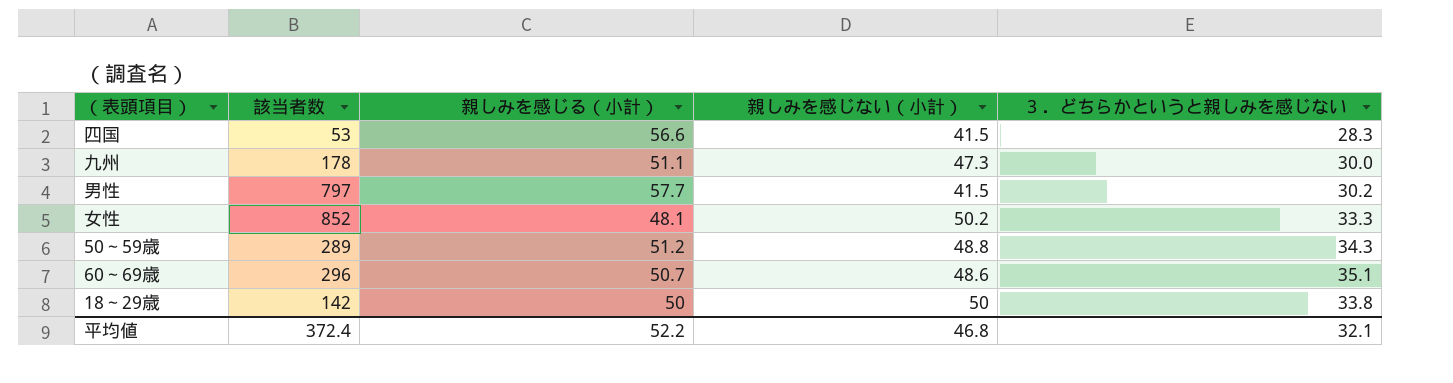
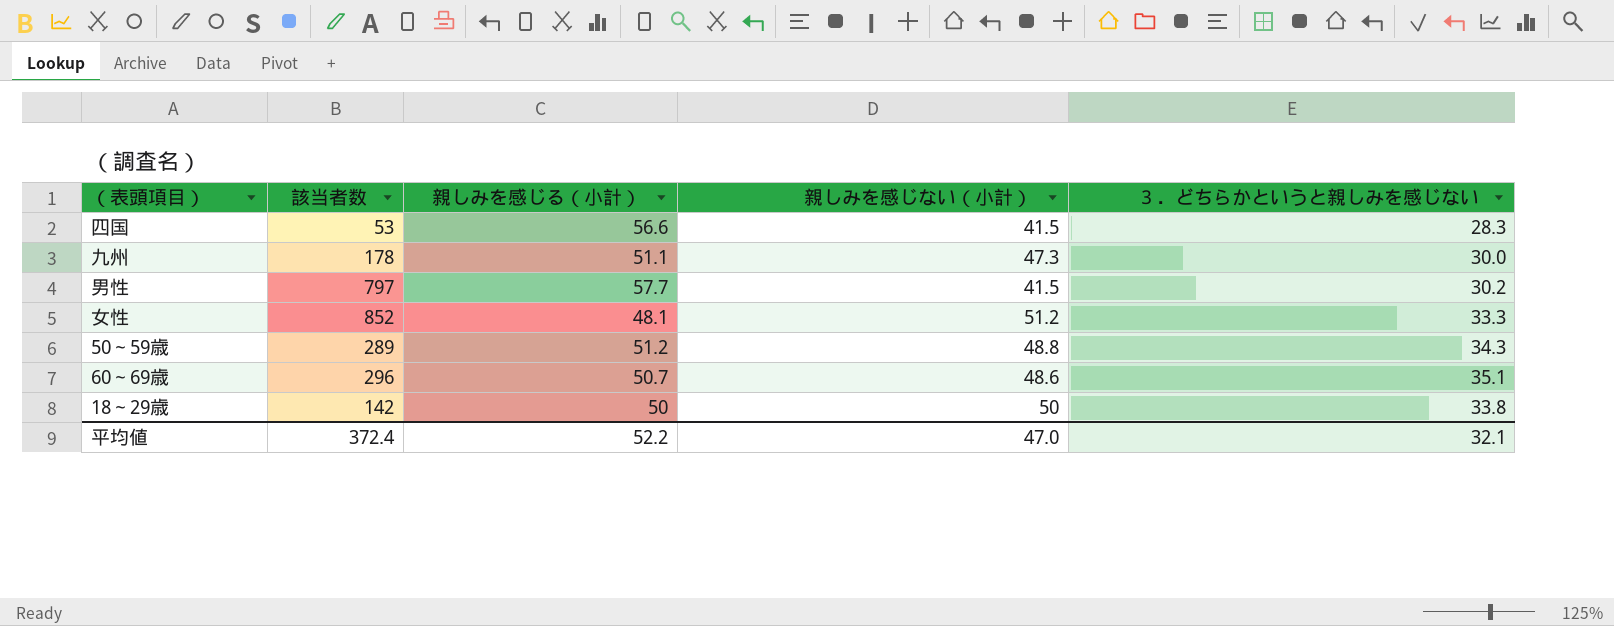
女性 | 親しみを感じない（小計）: 50.2 -> 51.2
平均値 | 親しみを感じない（小計）: 46.8 -> 47.0

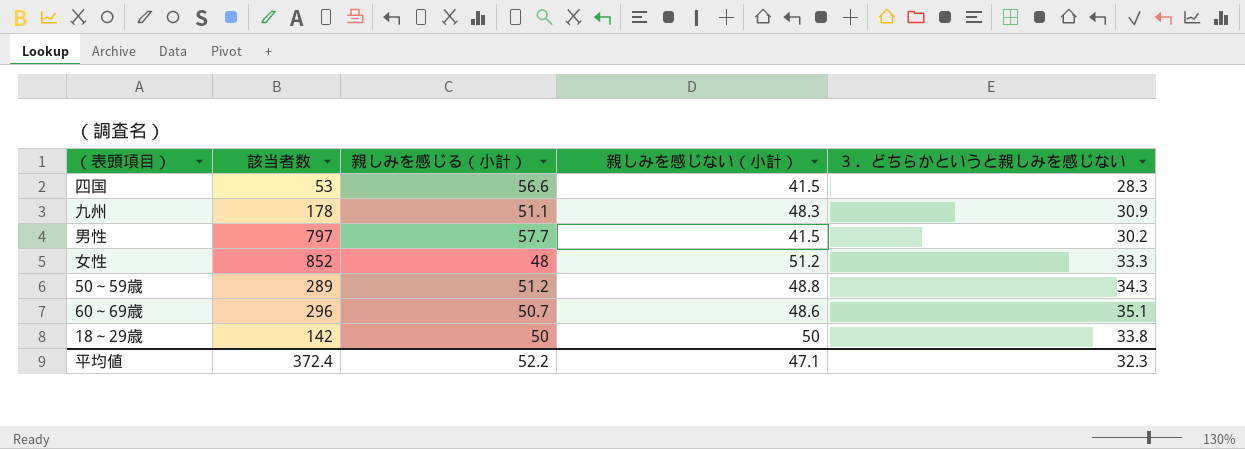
九州 | 親しみを感じない（小計）: 47.3 -> 48.3
九州 | ３．どちらかというと親しみを感じない: 30.0 -> 30.9
女性 | 親しみを感じる（小計）: 48.1 -> 48
平均値 | 親しみを感じない（小計）: 47.0 -> 47.1
平均値 | ３．どちらかというと親しみを感じない: 32.1 -> 32.3

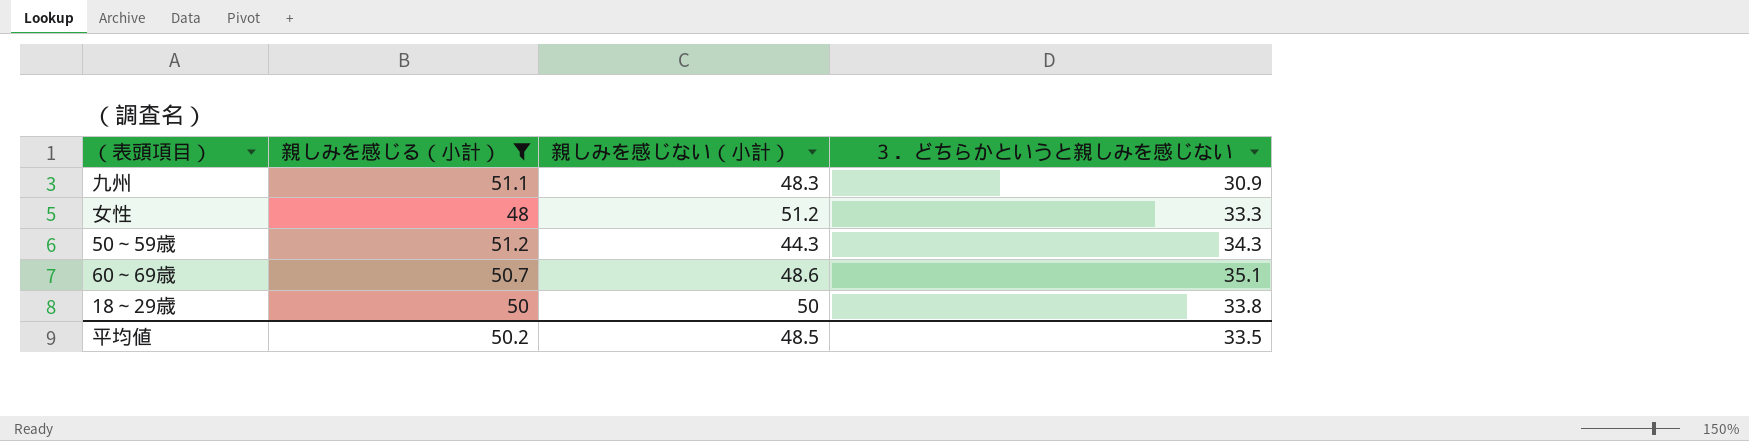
filter: none -> 親しみを感じる（小計） <= 51.2
column 該当者数 | position: 2 -> none
50～59歳 | 親しみを感じない（小計）: 48.8 -> 44.3
平均値 | 親しみを感じる（小計）: 52.2 -> 50.2
平均値 | 親しみを感じない（小計）: 47.1 -> 48.5
平均値 | ３．どちらかというと親しみを感じない: 32.3 -> 33.5

